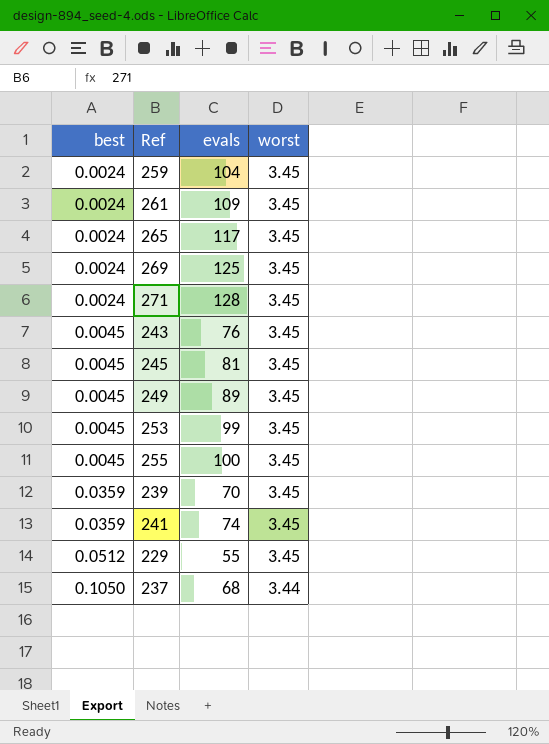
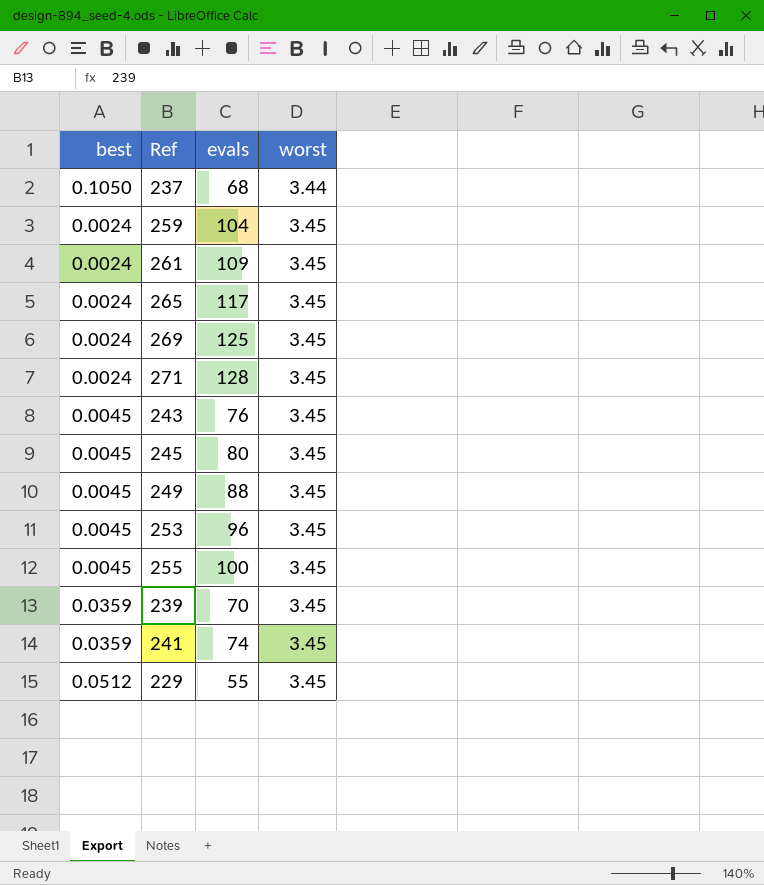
row order: best ascending -> worst ascending
245 | evals: 81 -> 80
249 | evals: 89 -> 88
253 | evals: 99 -> 96

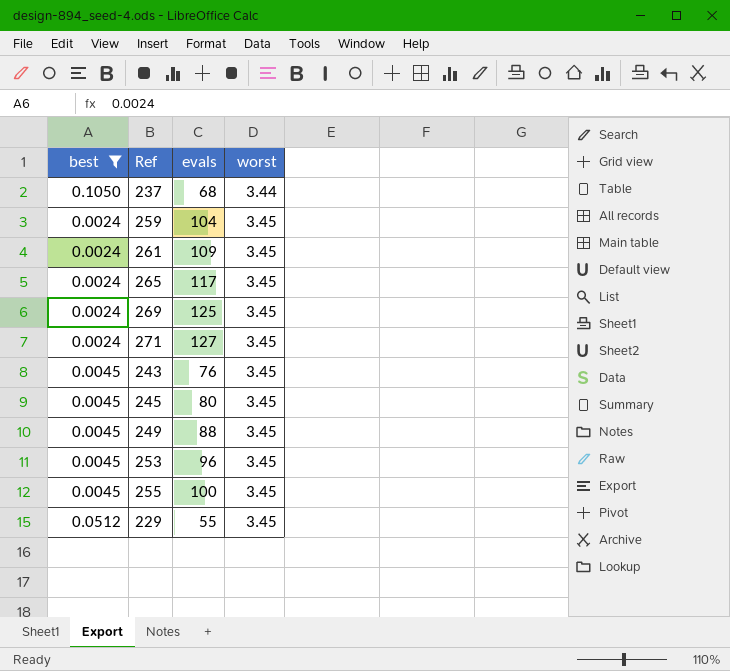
filter: none -> best != 0.0359
271 | evals: 128 -> 127

